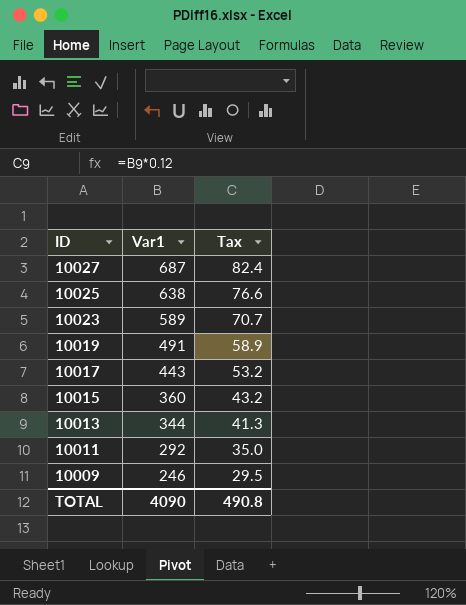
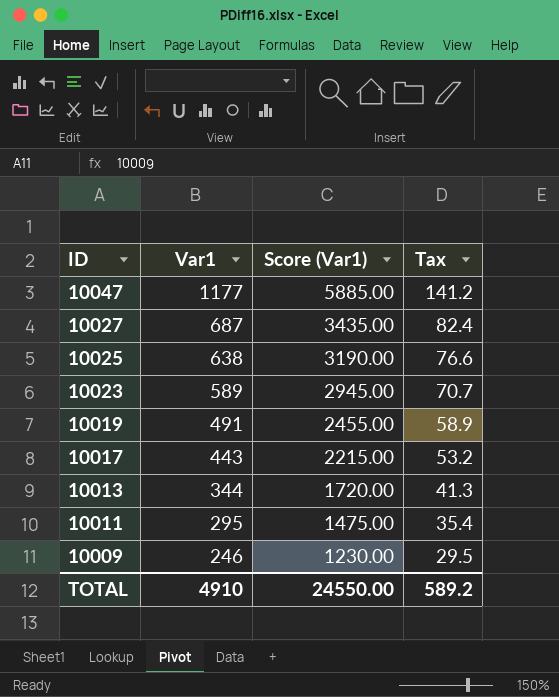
column Score (Var1) | formula: none -> [Var1] * 5
row 10015: 360 | 43.2 -> none
row 10047: none -> 1177 | 5885.00 | 141.2
10011 | Var1: 292 -> 295
10011 | Tax: 35.0 -> 35.4
TOTAL | Var1: 4090 -> 4910
TOTAL | Tax: 490.8 -> 589.2

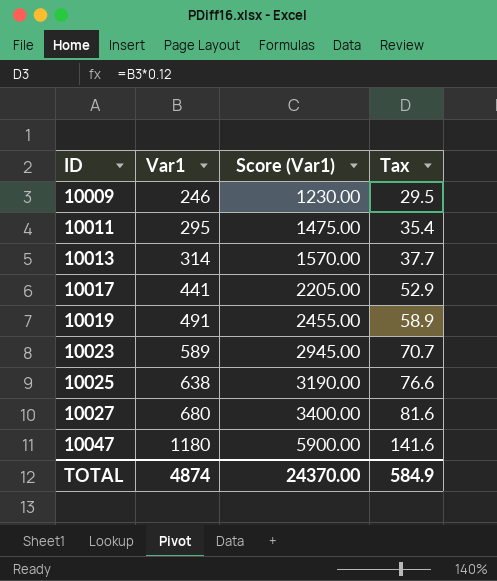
row order: ID descending -> ID ascending
10013 | Var1: 344 -> 314
10013 | Score (Var1): 1720.00 -> 1570.00
10013 | Tax: 41.3 -> 37.7
10017 | Var1: 443 -> 441
10017 | Score (Var1): 2215.00 -> 2205.00
10017 | Tax: 53.2 -> 52.9
10027 | Var1: 687 -> 680
10027 | Score (Var1): 3435.00 -> 3400.00
10027 | Tax: 82.4 -> 81.6
10047 | Var1: 1177 -> 1180
10047 | Score (Var1): 5885.00 -> 5900.00
10047 | Tax: 141.2 -> 141.6
TOTAL | Var1: 4910 -> 4874
TOTAL | Score (Var1): 24550.00 -> 24370.00
TOTAL | Tax: 589.2 -> 584.9

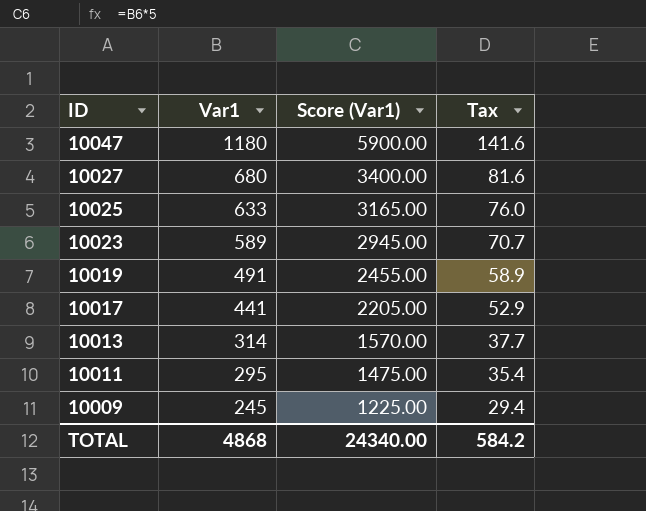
row order: ID ascending -> ID descending
10025 | Var1: 638 -> 633
10025 | Score (Var1): 3190.00 -> 3165.00
10025 | Tax: 76.6 -> 76.0
10009 | Var1: 246 -> 245
10009 | Score (Var1): 1230.00 -> 1225.00
10009 | Tax: 29.5 -> 29.4
TOTAL | Var1: 4874 -> 4868
TOTAL | Score (Var1): 24370.00 -> 24340.00
TOTAL | Tax: 584.9 -> 584.2

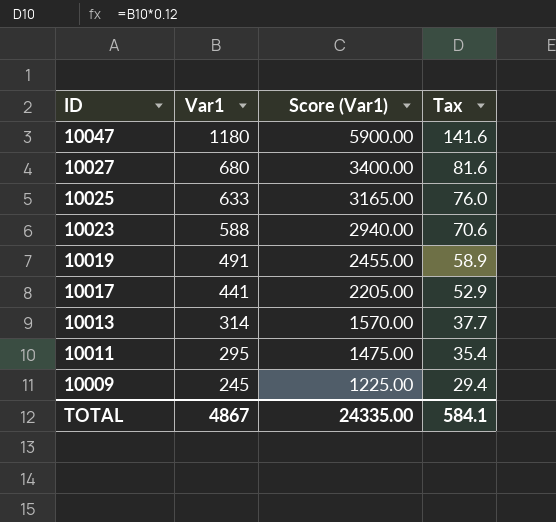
10023 | Var1: 589 -> 588
10023 | Score (Var1): 2945.00 -> 2940.00
10023 | Tax: 70.7 -> 70.6
TOTAL | Var1: 4868 -> 4867
TOTAL | Score (Var1): 24340.00 -> 24335.00
TOTAL | Tax: 584.2 -> 584.1

